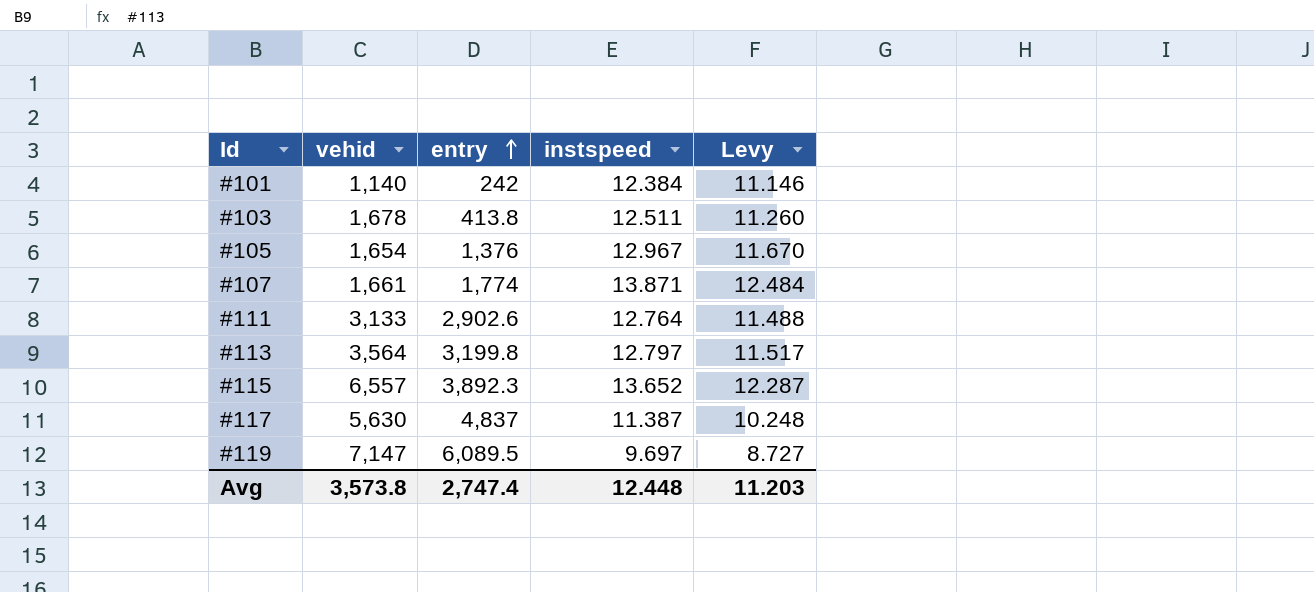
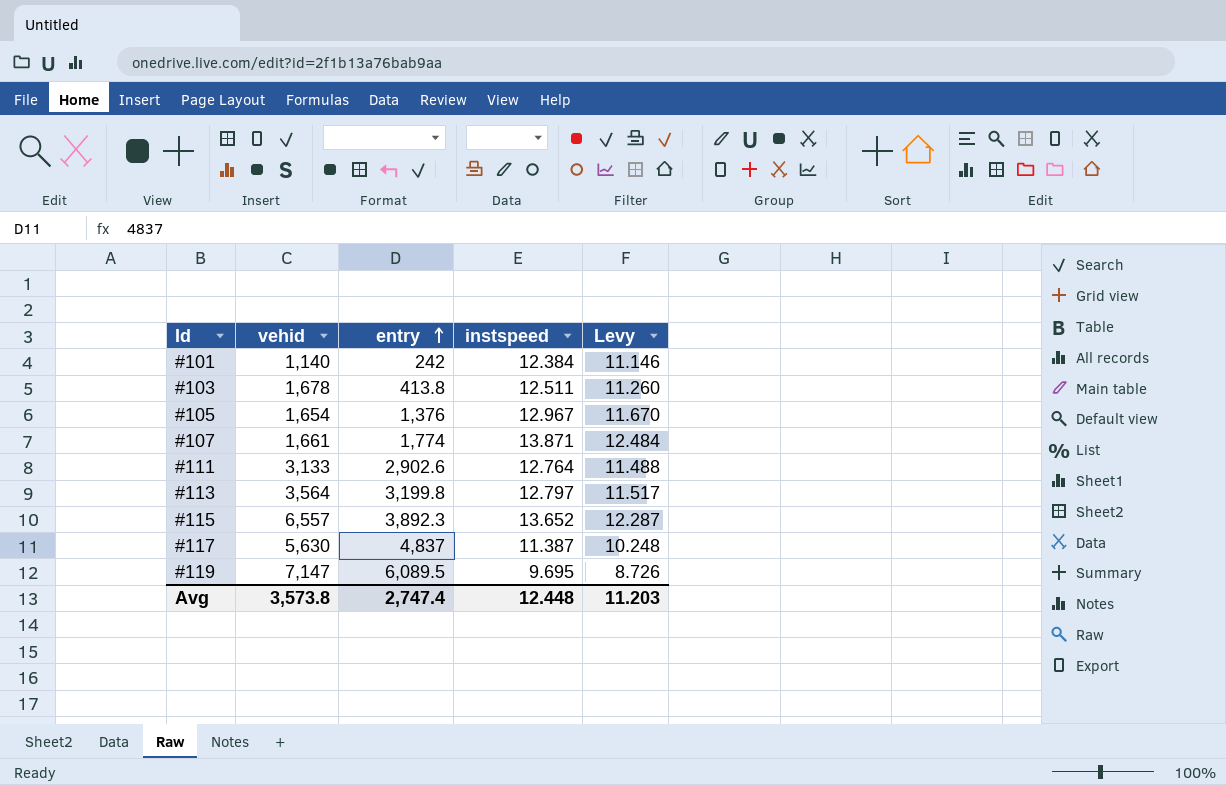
#119 | instspeed: 9.697 -> 9.695
#119 | Levy: 8.727 -> 8.726

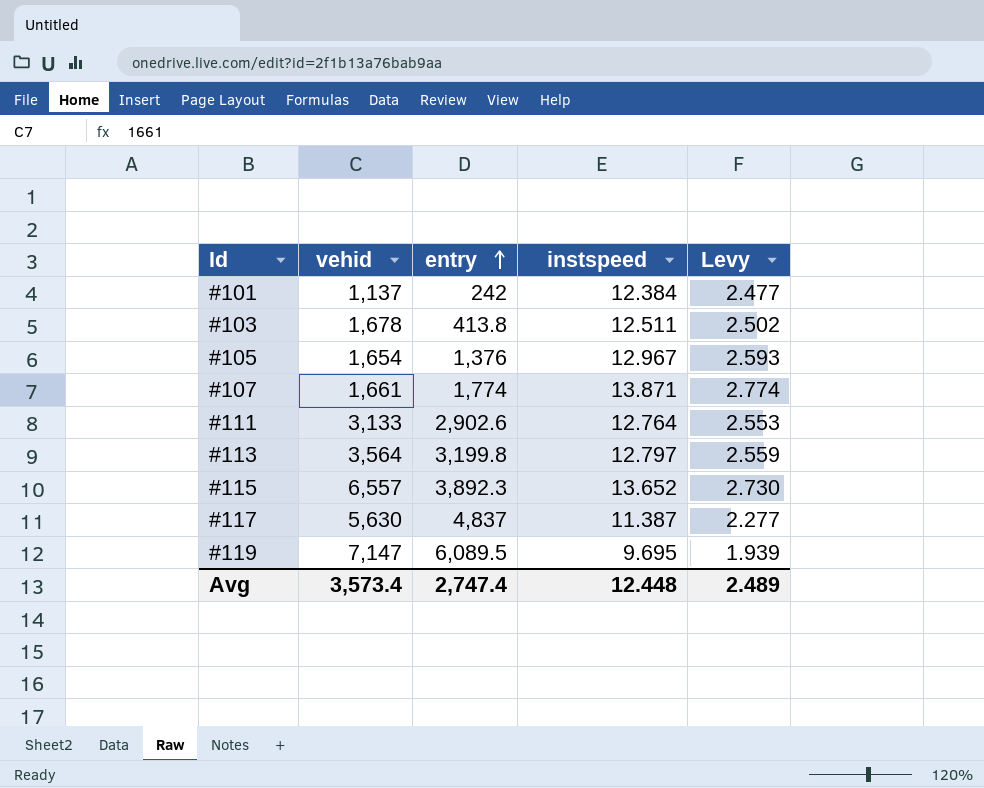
column Levy | formula: [instspeed] * 0.9 -> [instspeed] * 0.2
#101 | vehid: 1,140 -> 1,137
Avg | vehid: 3,573.8 -> 3,573.4
Avg | Levy: 11.203 -> 2.489

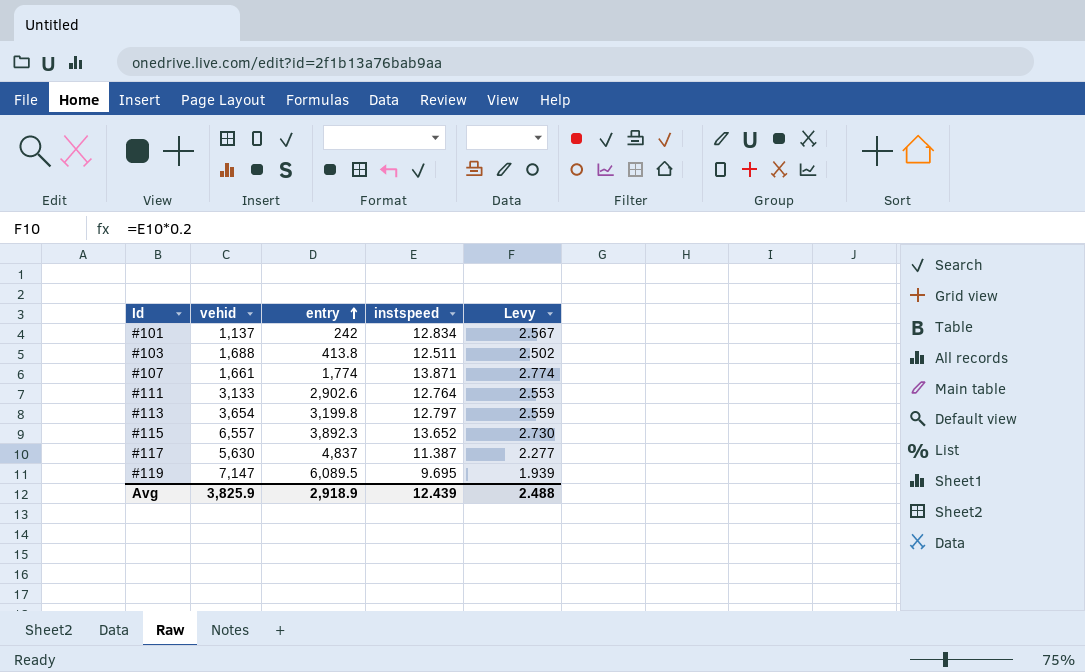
row #105: 1,654 | 1,376 | 12.967 | 2.593 -> none
#101 | instspeed: 12.384 -> 12.834
#101 | Levy: 2.477 -> 2.567
#103 | vehid: 1,678 -> 1,688
#113 | vehid: 3,564 -> 3,654
Avg | vehid: 3,573.4 -> 3,825.9
Avg | entry: 2,747.4 -> 2,918.9
Avg | instspeed: 12.448 -> 12.439
Avg | Levy: 2.489 -> 2.488

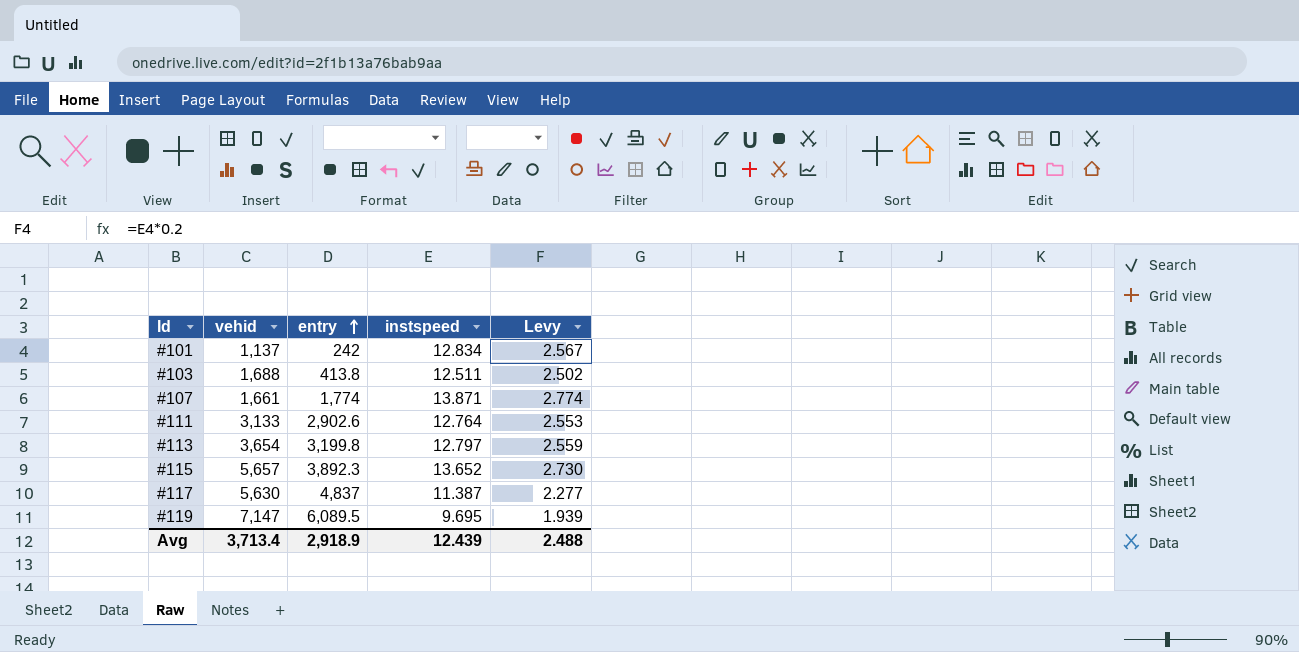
#115 | vehid: 6,557 -> 5,657
Avg | vehid: 3,825.9 -> 3,713.4

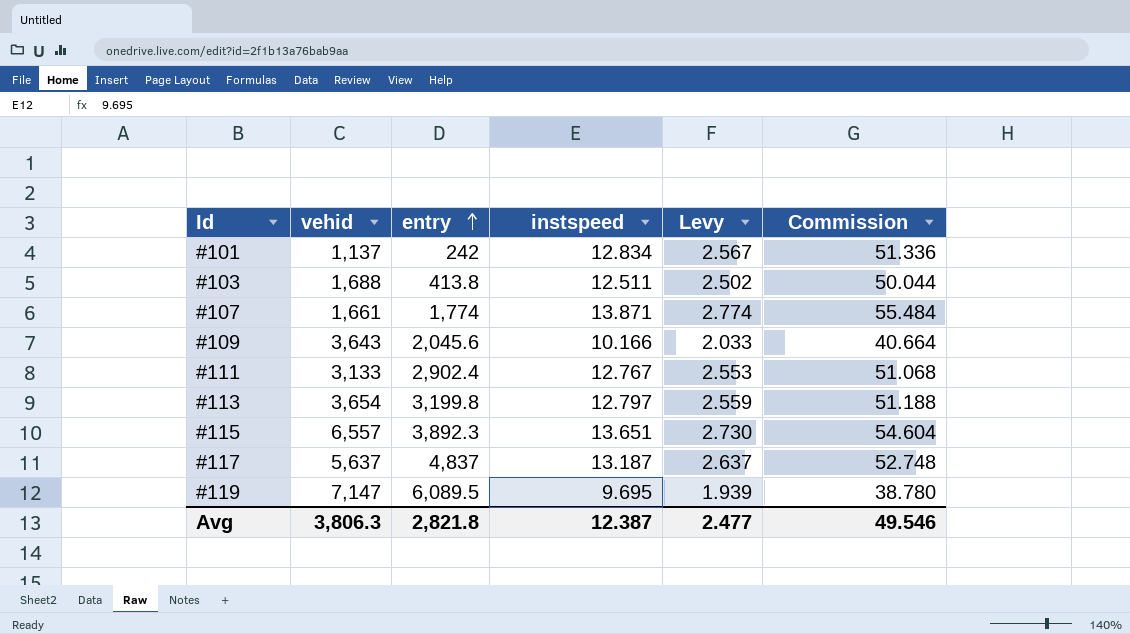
column Commission | formula: none -> [instspeed] * 4
row #109: none -> 3,643 | 2,045.6 | 10.166 | 2.033 | 40.664
#111 | entry: 2,902.6 -> 2,902.4
#111 | instspeed: 12.764 -> 12.767
#115 | vehid: 5,657 -> 6,557
#115 | instspeed: 13.652 -> 13.651
#117 | vehid: 5,630 -> 5,637
#117 | instspeed: 11.387 -> 13.187
#117 | Levy: 2.277 -> 2.637
Avg | vehid: 3,713.4 -> 3,806.3
Avg | entry: 2,918.9 -> 2,821.8
Avg | instspeed: 12.439 -> 12.387
Avg | Levy: 2.488 -> 2.477

